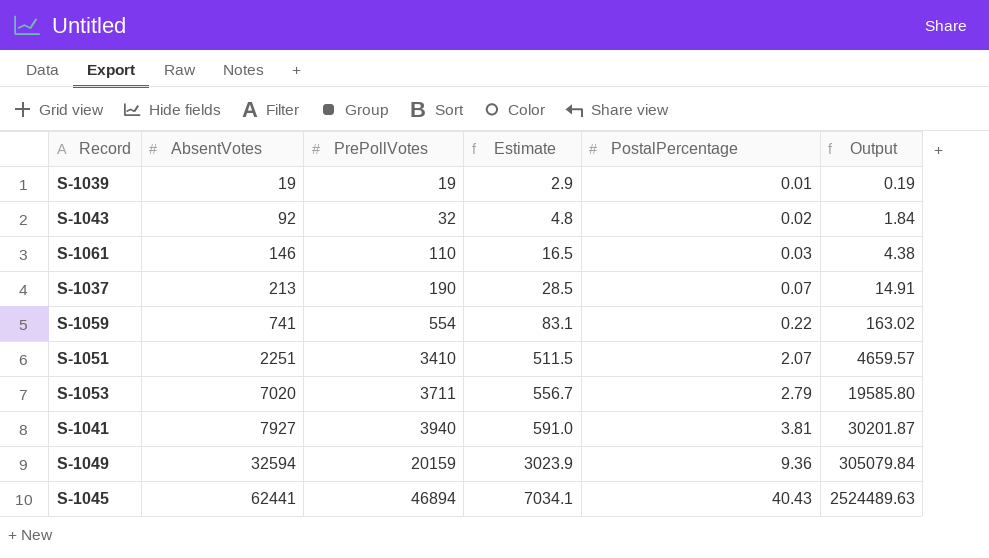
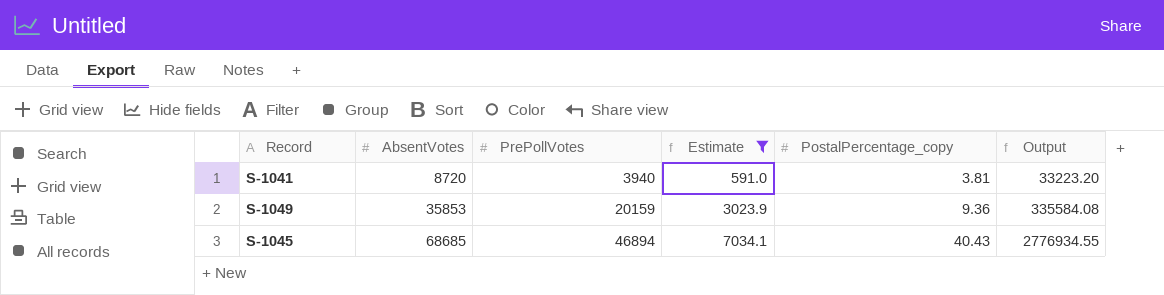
filter: none -> Estimate >= 591.0
column name: PostalPercentage -> PostalPercentage_copy
S-1041 | AbsentVotes: 7927 -> 8720
S-1041 | Output: 30201.87 -> 33223.20
S-1049 | AbsentVotes: 32594 -> 35853
S-1049 | Output: 305079.84 -> 335584.08
S-1045 | AbsentVotes: 62441 -> 68685
S-1045 | Output: 2524489.63 -> 2776934.55

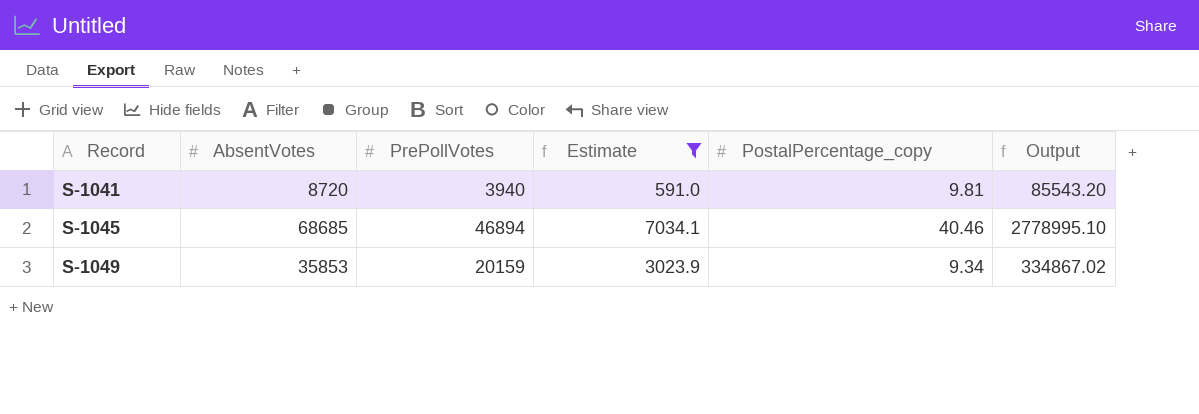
row order: AbsentVotes ascending -> Record ascending
S-1041 | PostalPercentage_copy: 3.81 -> 9.81
S-1041 | Output: 33223.20 -> 85543.20
S-1045 | PostalPercentage_copy: 40.43 -> 40.46
S-1045 | Output: 2776934.55 -> 2778995.10
S-1049 | PostalPercentage_copy: 9.36 -> 9.34
S-1049 | Output: 335584.08 -> 334867.02

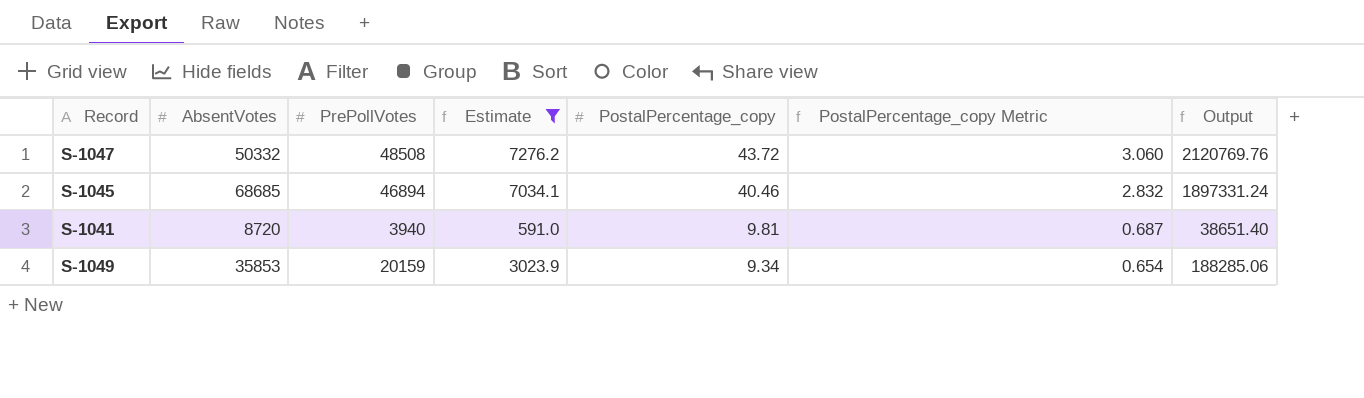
row order: Record ascending -> PostalPercentage_copy descending
column PostalPercentage_copy Metric | formula: none -> [PostalPercentage_copy] * 0.07
column Output | formula: [AbsentVotes] * [PostalPercentage_copy] -> [PrePollVotes] * [PostalPercentage_copy]
row S-1047: none -> 50332 | 48508 | 7276.2 | 43.72 | 3.060 | 2120769.76

